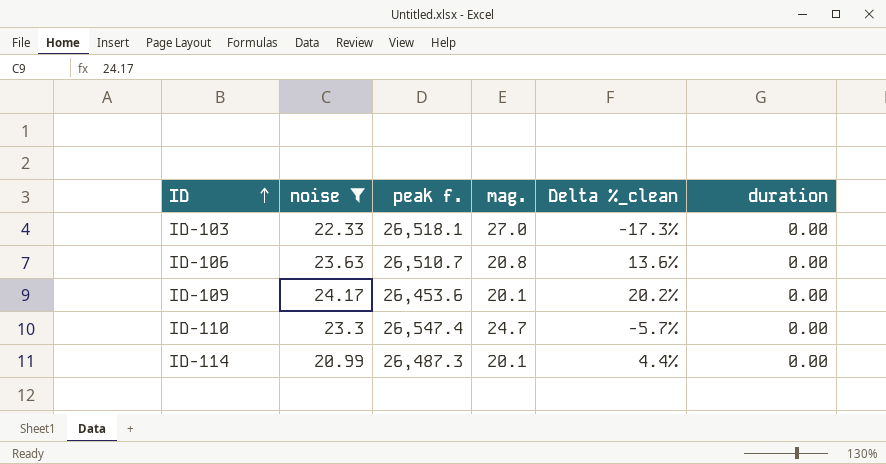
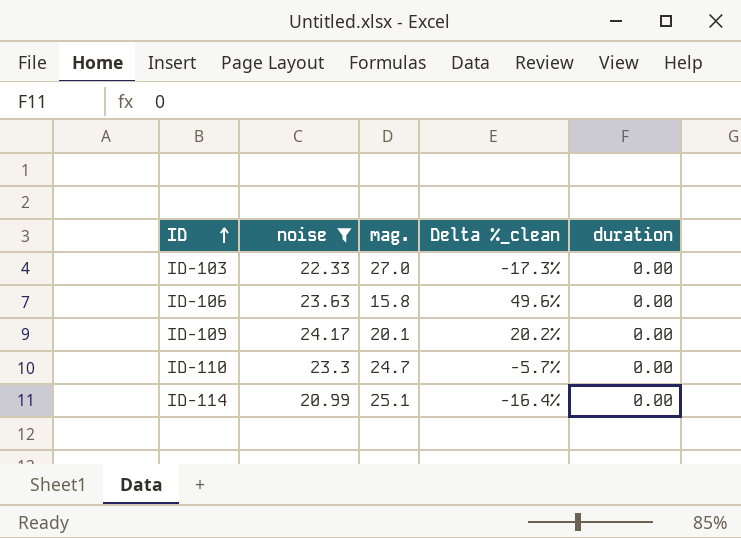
column peak f. | position: 3 -> none
ID-106 | mag.: 20.8 -> 15.8
ID-106 | Delta %_clean: 13.6% -> 49.6%
ID-114 | mag.: 20.1 -> 25.1
ID-114 | Delta %_clean: 4.4% -> -16.4%

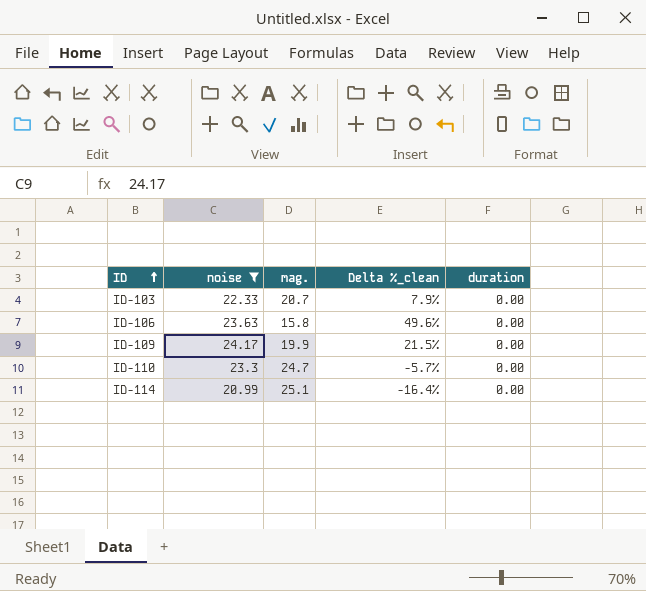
ID-103 | mag.: 27.0 -> 20.7
ID-103 | Delta %_clean: -17.3% -> 7.9%
ID-109 | mag.: 20.1 -> 19.9
ID-109 | Delta %_clean: 20.2% -> 21.5%

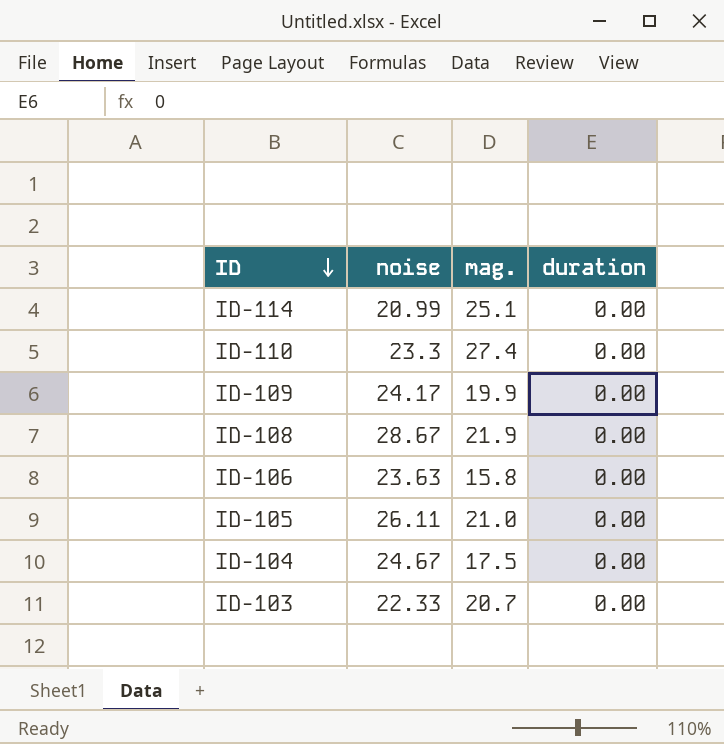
filter: noise <= 24.17 -> none
row order: ID ascending -> ID descending
column Delta %_clean | formula: ([noise] - [mag.]) / [mag.] -> none
ID-110 | mag.: 24.7 -> 27.4

